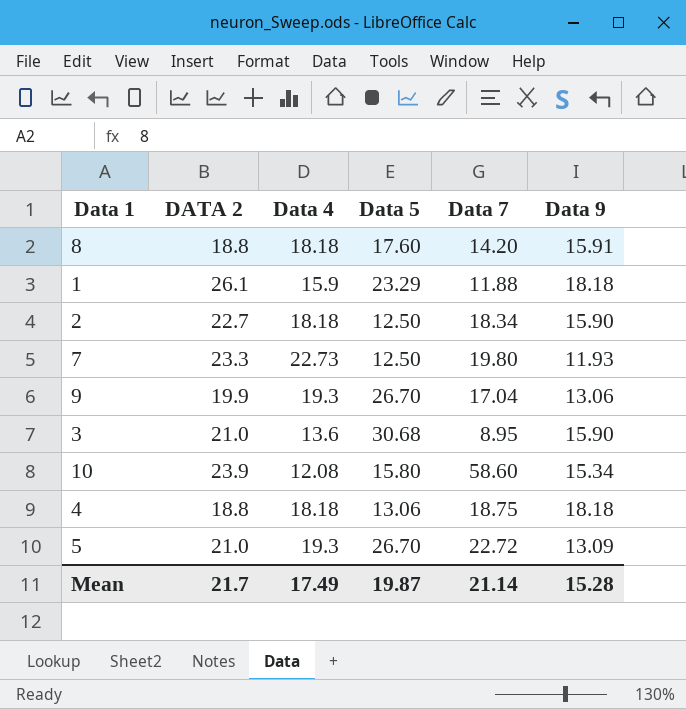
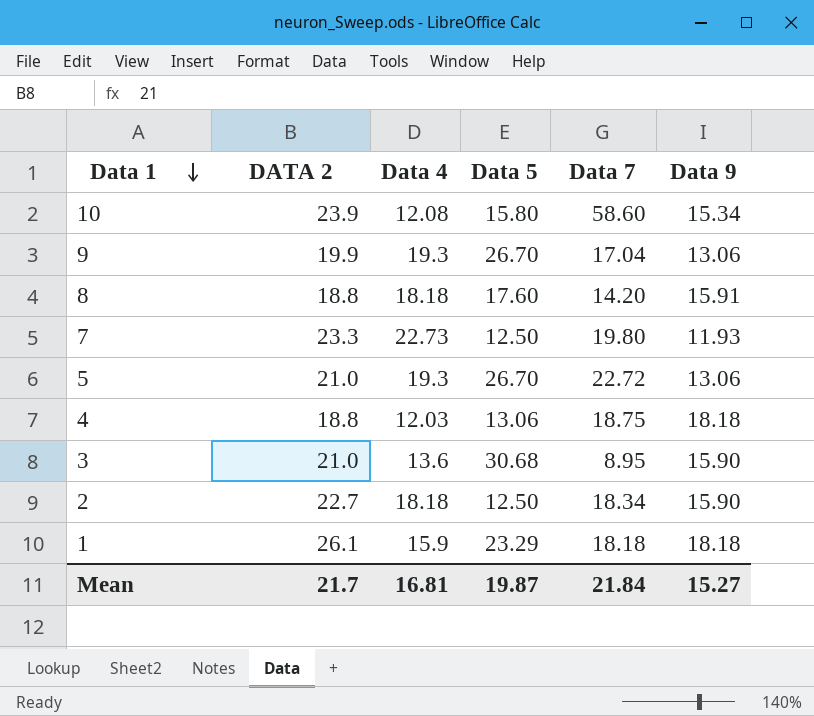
row order: none -> Data 1 descending
5 | Data 9: 13.09 -> 13.06
4 | Data 4: 18.18 -> 12.03
1 | Data 7: 11.88 -> 18.18
Mean | Data 4: 17.49 -> 16.81
Mean | Data 7: 21.14 -> 21.84
Mean | Data 9: 15.28 -> 15.27

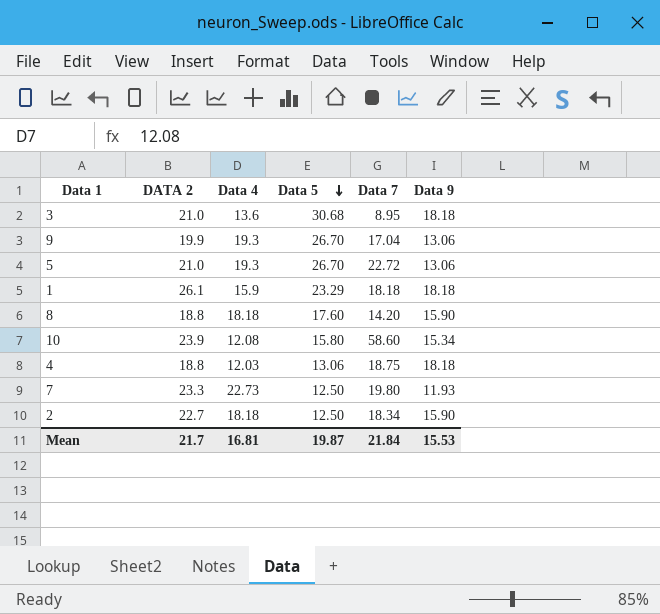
row order: Data 1 descending -> Data 5 descending
3 | Data 9: 15.90 -> 18.18
8 | Data 9: 15.91 -> 15.90
Mean | Data 9: 15.27 -> 15.53

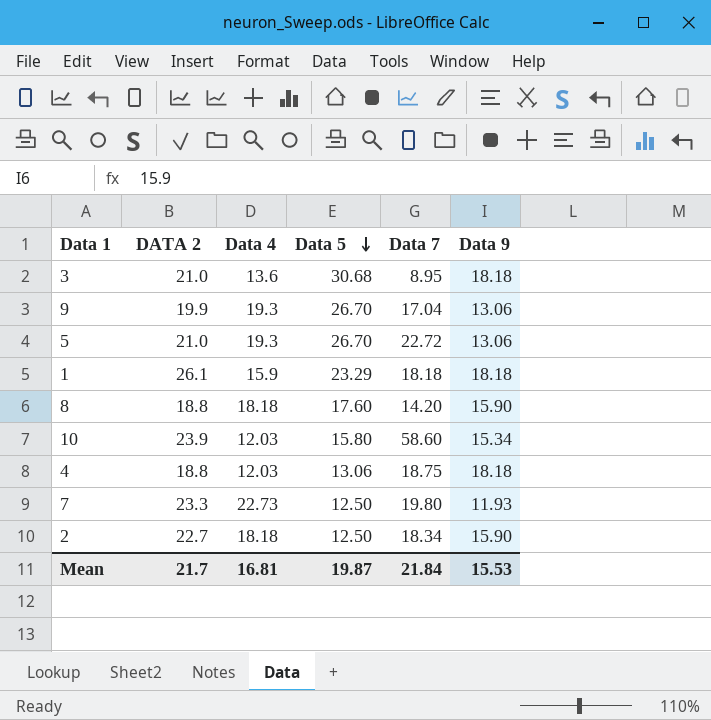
10 | Data 4: 12.08 -> 12.03

